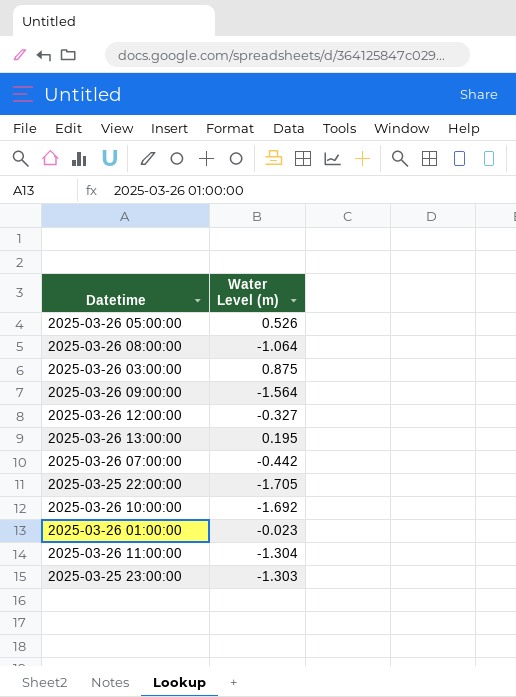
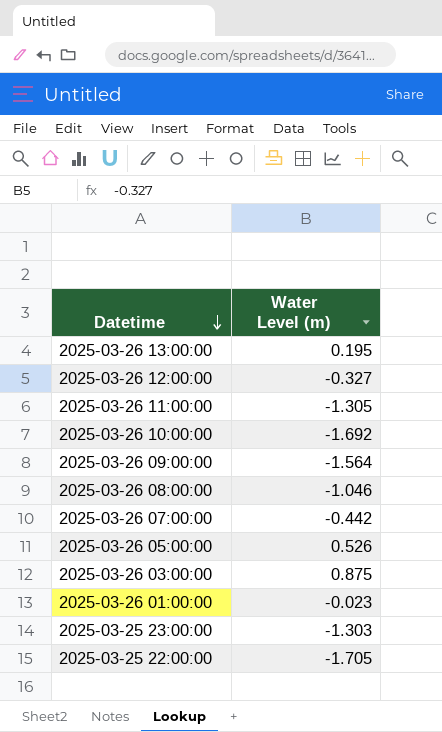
row order: none -> Datetime descending
2025-03-26 11:00:00 | Water Level (m): -1.304 -> -1.305
2025-03-26 08:00:00 | Water Level (m): -1.064 -> -1.046

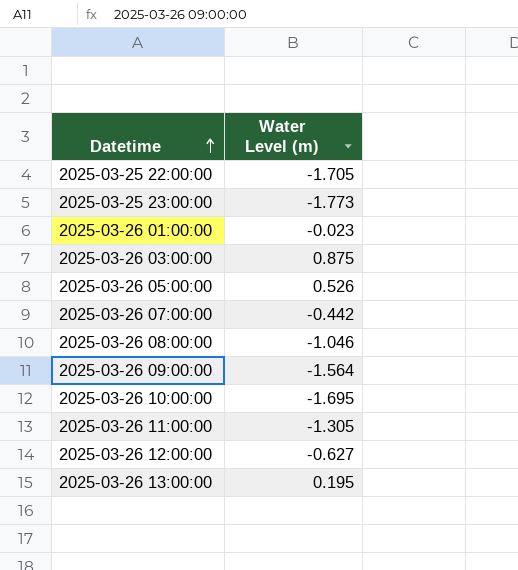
row order: Datetime descending -> Datetime ascending
2025-03-25 23:00:00 | Water Level (m): -1.303 -> -1.773
2025-03-26 10:00:00 | Water Level (m): -1.692 -> -1.695
2025-03-26 12:00:00 | Water Level (m): -0.327 -> -0.627

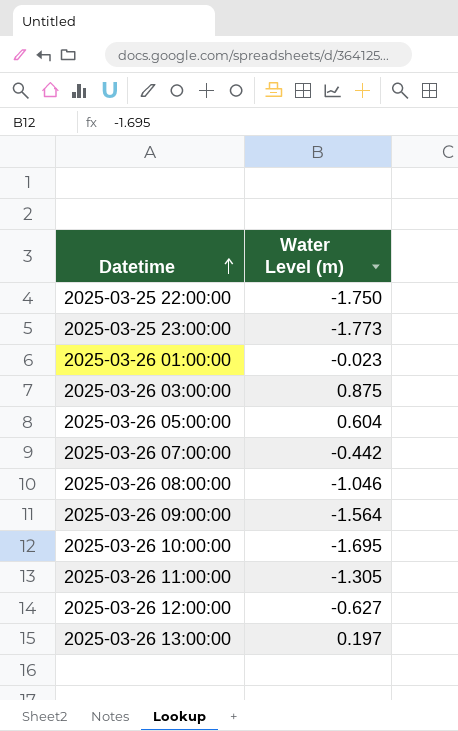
2025-03-25 22:00:00 | Water Level (m): -1.705 -> -1.750
2025-03-26 05:00:00 | Water Level (m): 0.526 -> 0.604
2025-03-26 13:00:00 | Water Level (m): 0.195 -> 0.197

